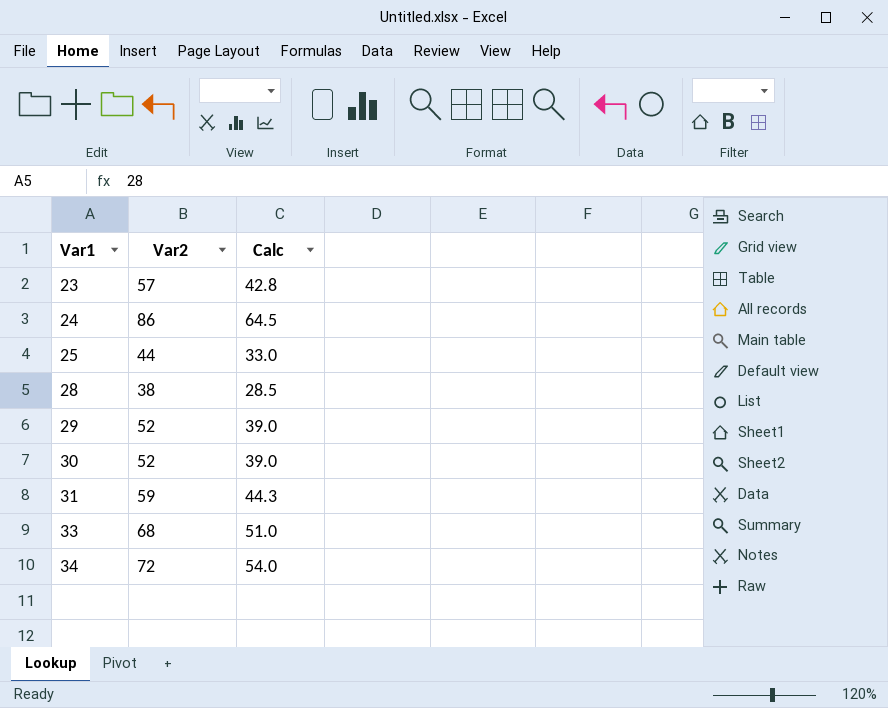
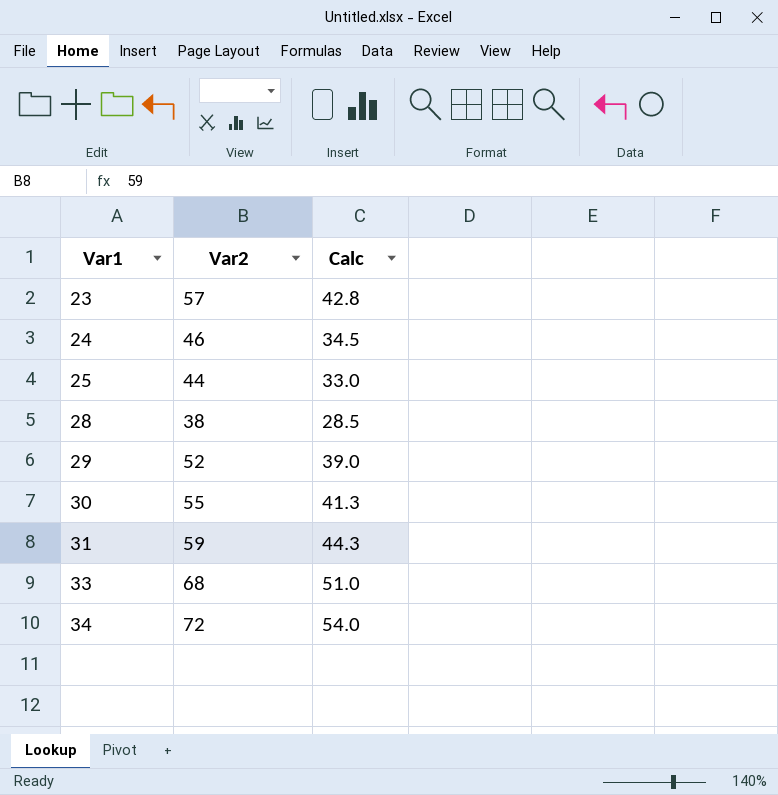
24 | Var2: 86 -> 46
24 | Calc: 64.5 -> 34.5
30 | Var2: 52 -> 55
30 | Calc: 39.0 -> 41.3

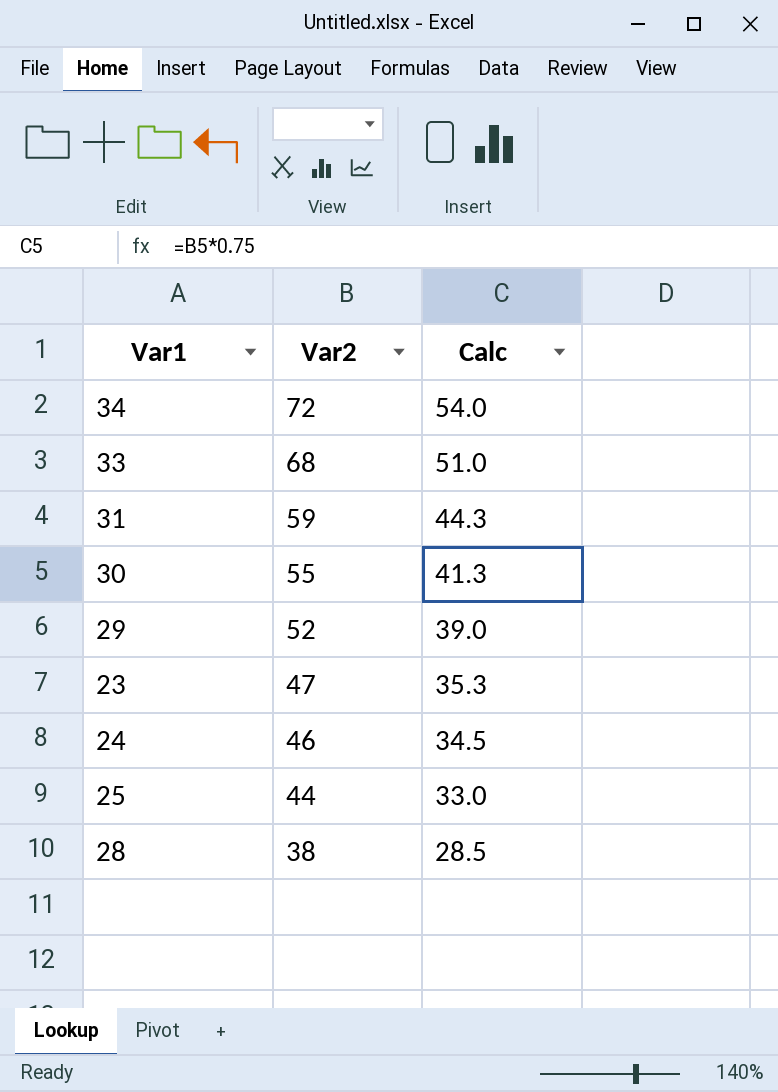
row order: Var1 ascending -> Var2 descending
23 | Var2: 57 -> 47
23 | Calc: 42.8 -> 35.3

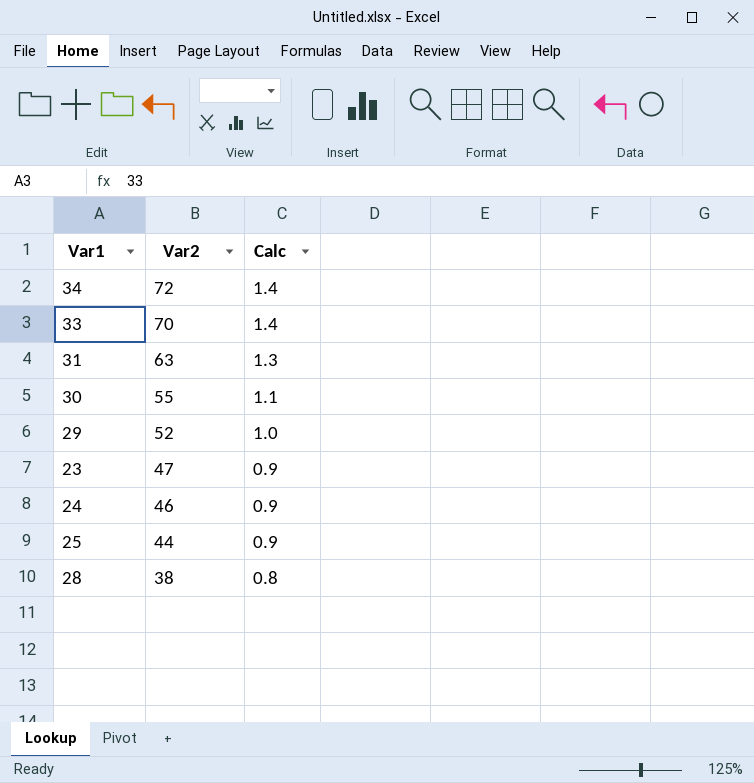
column Calc | formula: [Var2] * 0.75 -> [Var2] * 0.02
33 | Var2: 68 -> 70
31 | Var2: 59 -> 63

